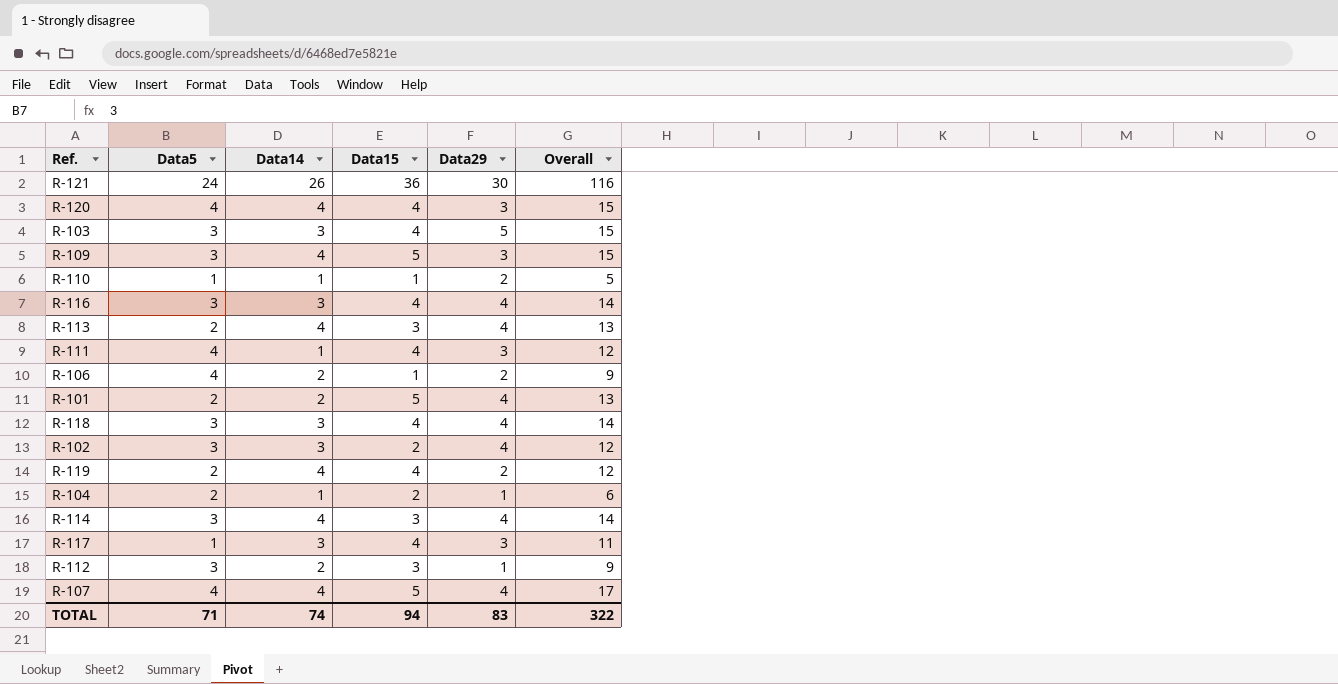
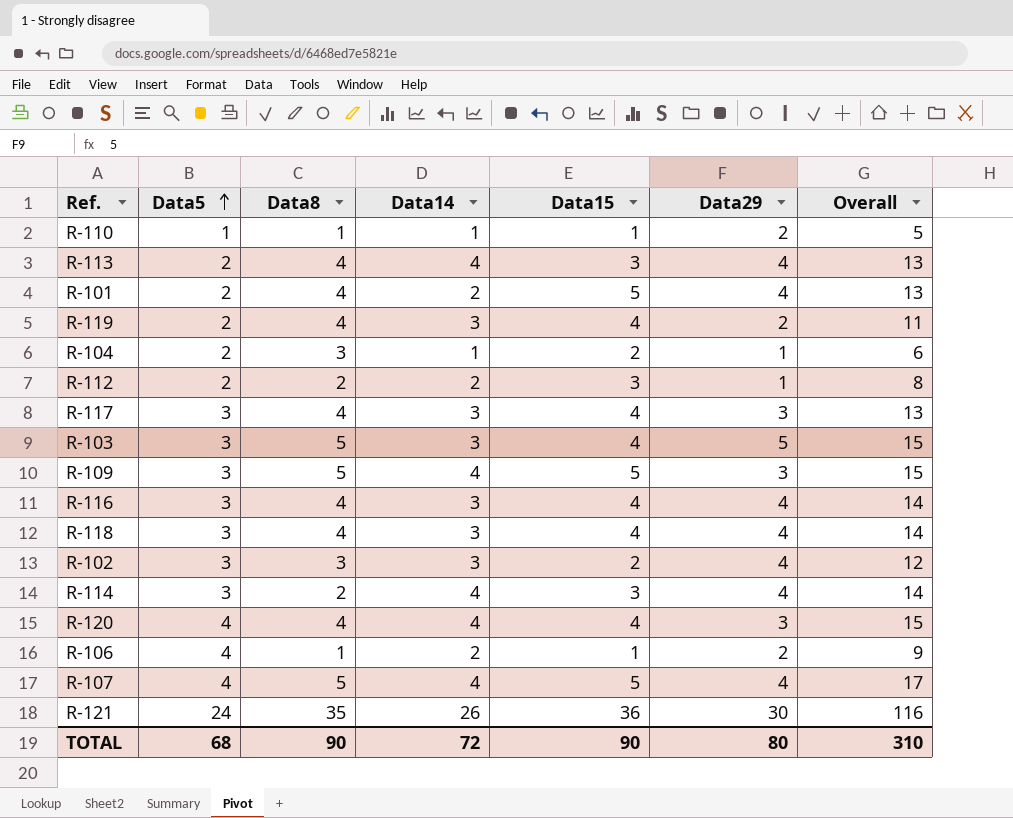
row order: none -> Data5 ascending
column Data8 | position: none -> 3
row R-111: 4 | 1 | 4 | 3 | 12 -> none
R-119 | Data14: 4 -> 3
R-119 | Overall: 12 -> 11
R-112 | Data5: 3 -> 2
R-112 | Overall: 9 -> 8
R-117 | Data5: 1 -> 3
R-117 | Overall: 11 -> 13
TOTAL | Data5: 71 -> 68
TOTAL | Data14: 74 -> 72
TOTAL | Data15: 94 -> 90
TOTAL | Data29: 83 -> 80
TOTAL | Overall: 322 -> 310

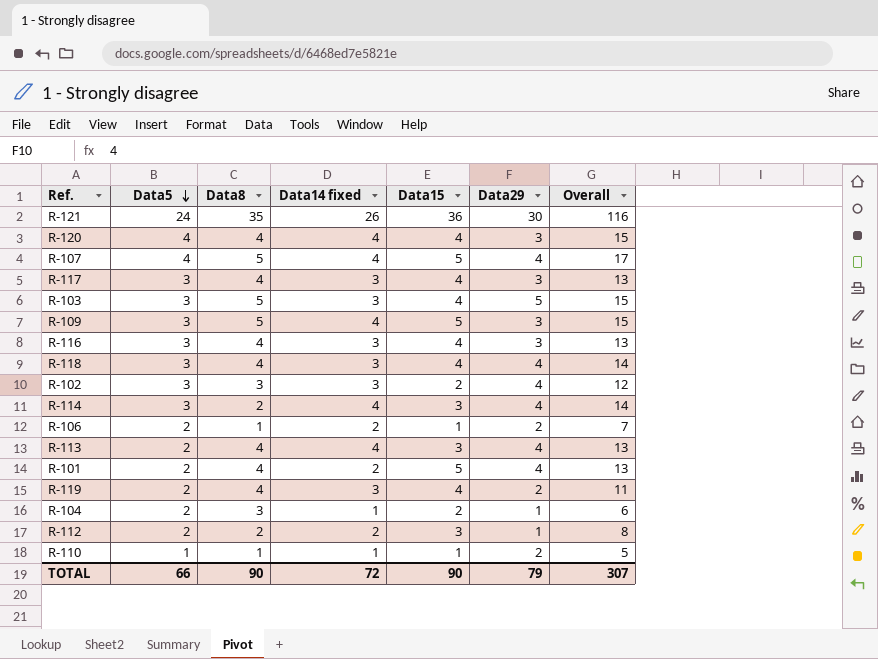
row order: Data5 ascending -> Data5 descending
column name: Data14 -> Data14 fixed
R-116 | Data29: 4 -> 3
R-116 | Overall: 14 -> 13
R-106 | Data5: 4 -> 2
R-106 | Overall: 9 -> 7
TOTAL | Data5: 68 -> 66
TOTAL | Data29: 80 -> 79
TOTAL | Overall: 310 -> 307

